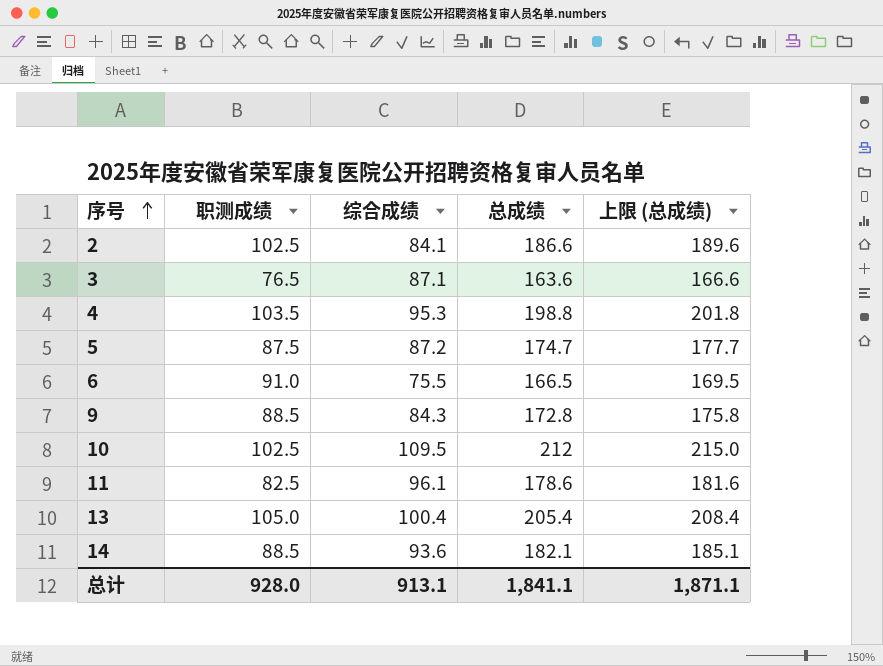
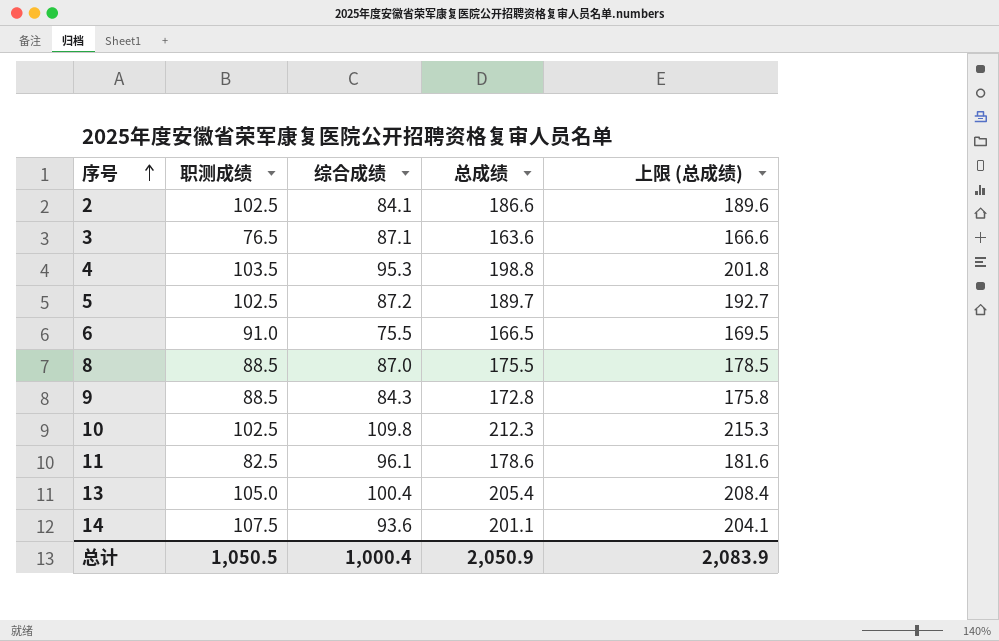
5 | 职测成绩: 87.5 -> 102.5
5 | 总成绩: 174.7 -> 189.7
5 | 上限 (总成绩): 177.7 -> 192.7
row 8: none -> 88.5 | 87.0 | 175.5 | 178.5
10 | 综合成绩: 109.5 -> 109.8
10 | 总成绩: 212 -> 212.3
10 | 上限 (总成绩): 215.0 -> 215.3
14 | 职测成绩: 88.5 -> 107.5
14 | 总成绩: 182.1 -> 201.1
14 | 上限 (总成绩): 185.1 -> 204.1
总计 | 职测成绩: 928.0 -> 1,050.5
总计 | 综合成绩: 913.1 -> 1,000.4
总计 | 总成绩: 1,841.1 -> 2,050.9
总计 | 上限 (总成绩): 1,871.1 -> 2,083.9

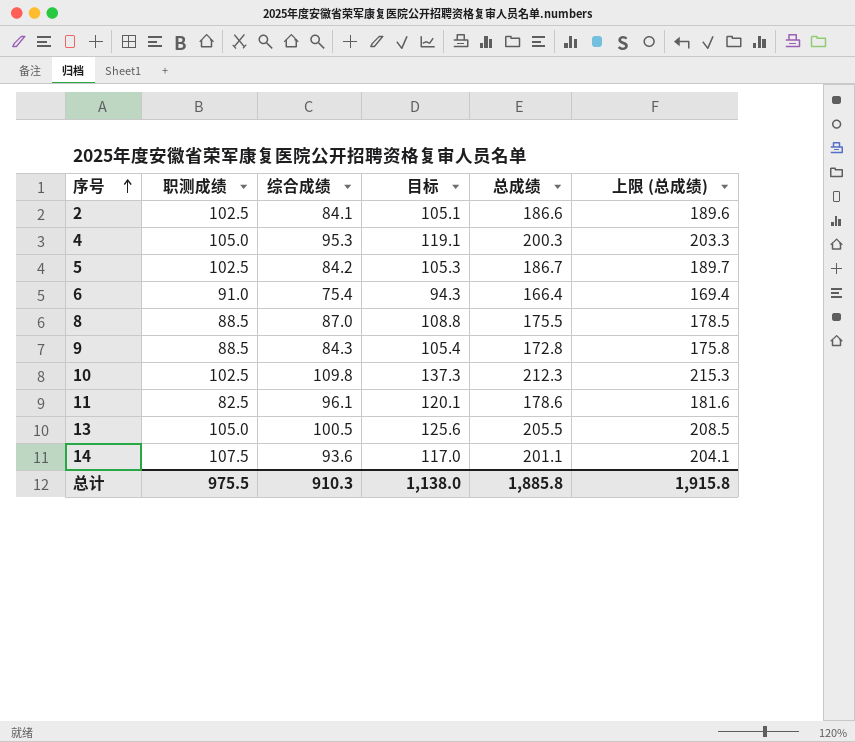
column 目标 | formula: none -> [综合成绩] * 1.25
row 3: 76.5 | 87.1 | 163.6 | 166.6 -> none
4 | 职测成绩: 103.5 -> 105.0
4 | 总成绩: 198.8 -> 200.3
4 | 上限 (总成绩): 201.8 -> 203.3
5 | 综合成绩: 87.2 -> 84.2
5 | 总成绩: 189.7 -> 186.7
5 | 上限 (总成绩): 192.7 -> 189.7
6 | 综合成绩: 75.5 -> 75.4
6 | 总成绩: 166.5 -> 166.4
6 | 上限 (总成绩): 169.5 -> 169.4
13 | 综合成绩: 100.4 -> 100.5
13 | 总成绩: 205.4 -> 205.5
13 | 上限 (总成绩): 208.4 -> 208.5
总计 | 职测成绩: 1,050.5 -> 975.5
总计 | 综合成绩: 1,000.4 -> 910.3
总计 | 总成绩: 2,050.9 -> 1,885.8
总计 | 上限 (总成绩): 2,083.9 -> 1,915.8

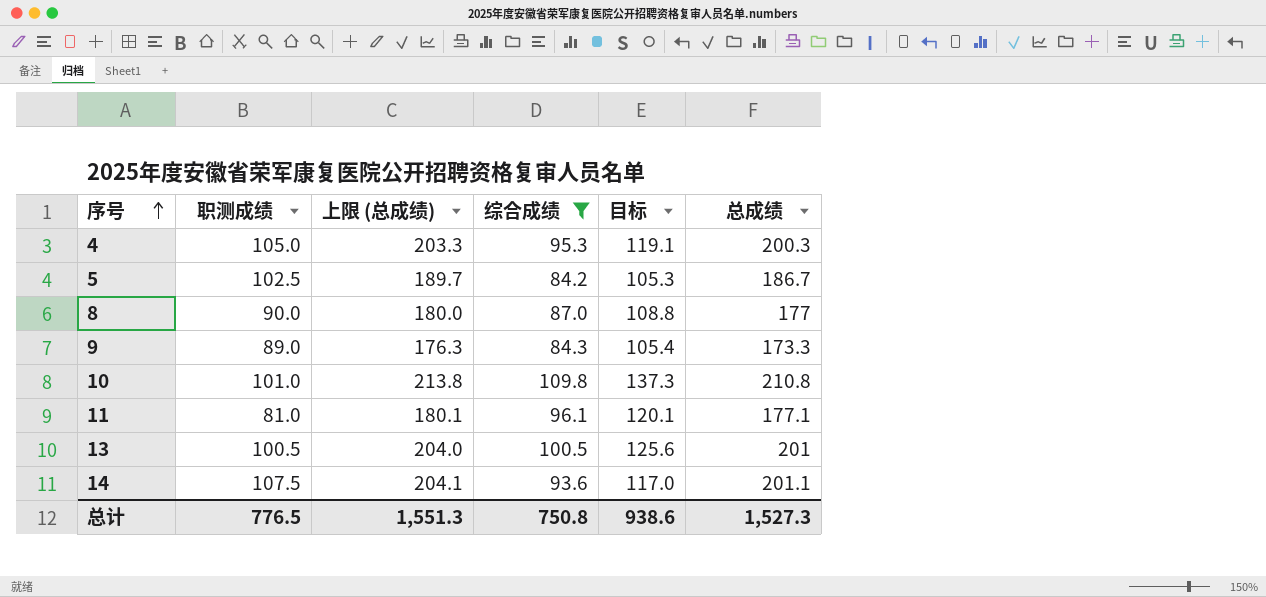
filter: none -> 综合成绩 >= 84.2
column 上限 (总成绩) | position: 6 -> 3
8 | 职测成绩: 88.5 -> 90.0
8 | 上限 (总成绩): 178.5 -> 180.0
8 | 总成绩: 175.5 -> 177
9 | 职测成绩: 88.5 -> 89.0
9 | 上限 (总成绩): 175.8 -> 176.3
9 | 总成绩: 172.8 -> 173.3
10 | 职测成绩: 102.5 -> 101.0
10 | 上限 (总成绩): 215.3 -> 213.8
10 | 总成绩: 212.3 -> 210.8
11 | 职测成绩: 82.5 -> 81.0
11 | 上限 (总成绩): 181.6 -> 180.1
11 | 总成绩: 178.6 -> 177.1
13 | 职测成绩: 105.0 -> 100.5
13 | 上限 (总成绩): 208.5 -> 204.0
13 | 总成绩: 205.5 -> 201
总计 | 职测成绩: 975.5 -> 776.5
总计 | 上限 (总成绩): 1,915.8 -> 1,551.3
总计 | 综合成绩: 910.3 -> 750.8
总计 | 目标: 1,138.0 -> 938.6
总计 | 总成绩: 1,885.8 -> 1,527.3

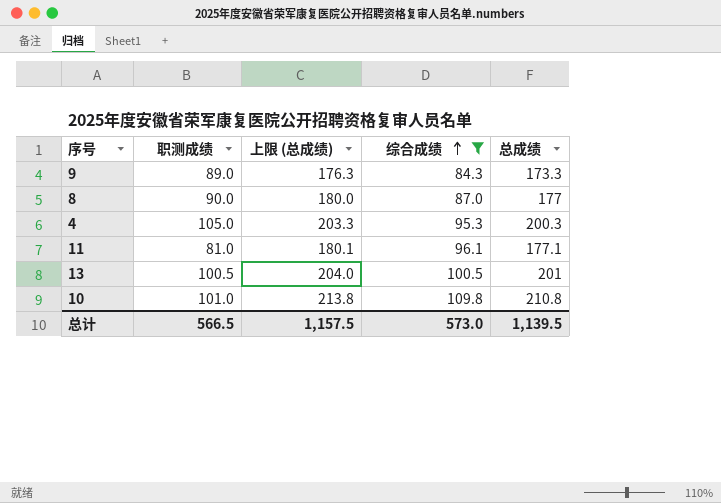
row order: 序号 ascending -> 综合成绩 ascending
column 目标 | formula: [综合成绩] * 1.25 -> none
row 5: 102.5 | 189.7 | 84.2 | 105.3 | 186.7 -> none
row 14: 107.5 | 204.1 | 93.6 | 117.0 | 201.1 -> none
总计 | 职测成绩: 776.5 -> 566.5
总计 | 上限 (总成绩): 1,551.3 -> 1,157.5
总计 | 综合成绩: 750.8 -> 573.0
总计 | 总成绩: 1,527.3 -> 1,139.5

